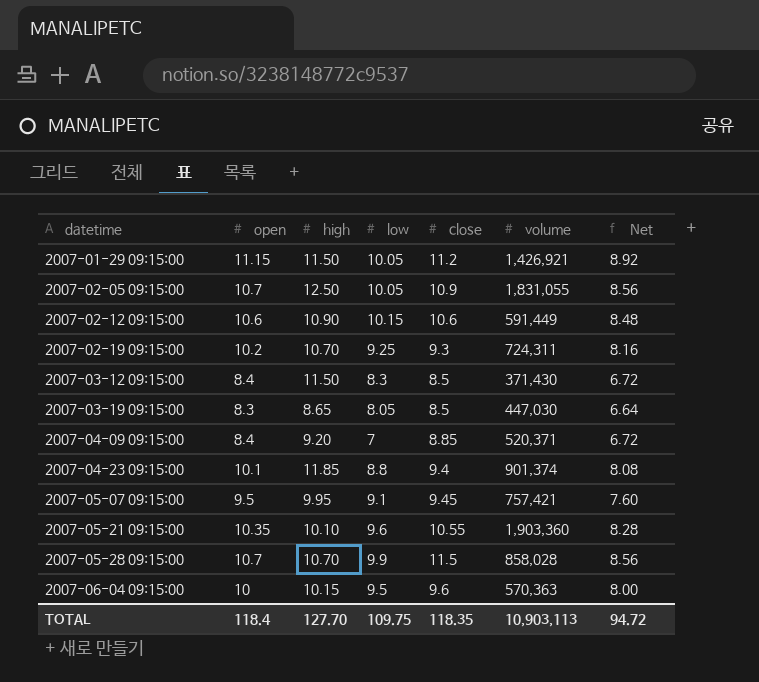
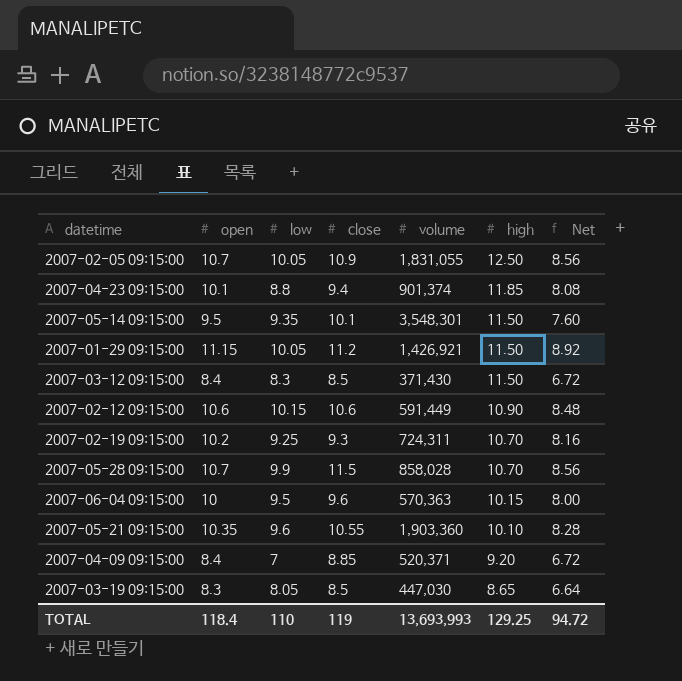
row order: datetime ascending -> high descending
column high | position: 3 -> 6
row 2007-05-07 09:15:00: 9.5 | 9.95 | 9.1 | 9.45 | 757,421 | 7.60 -> none
row 2007-05-14 09:15:00: none -> 9.5 | 9.35 | 10.1 | 3,548,301 | 11.50 | 7.60
TOTAL | low: 109.75 -> 110
TOTAL | close: 118.35 -> 119
TOTAL | volume: 10,903,113 -> 13,693,993
TOTAL | high: 127.70 -> 129.25

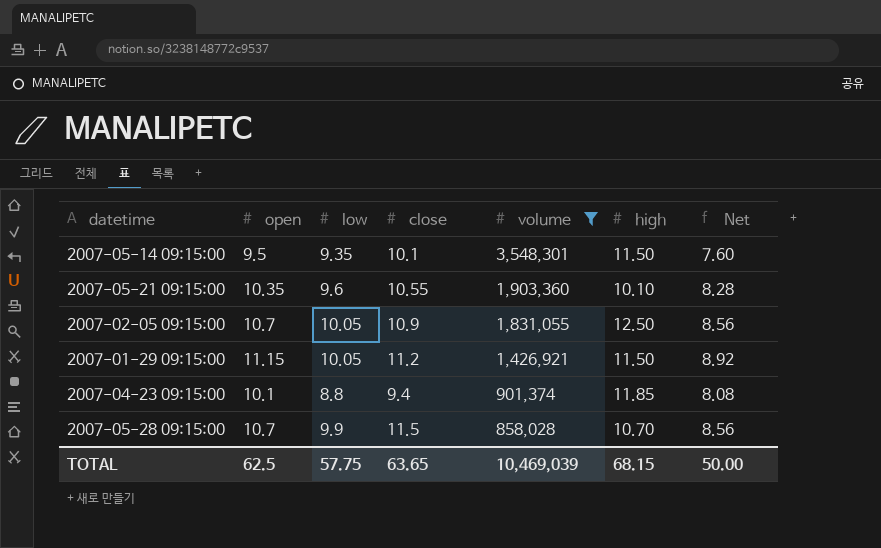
filter: none -> volume >= 858,028
row order: high descending -> volume descending
TOTAL | open: 118.4 -> 62.5
TOTAL | low: 110 -> 57.75
TOTAL | close: 119 -> 63.65
TOTAL | volume: 13,693,993 -> 10,469,039
TOTAL | high: 129.25 -> 68.15
TOTAL | Net: 94.72 -> 50.00

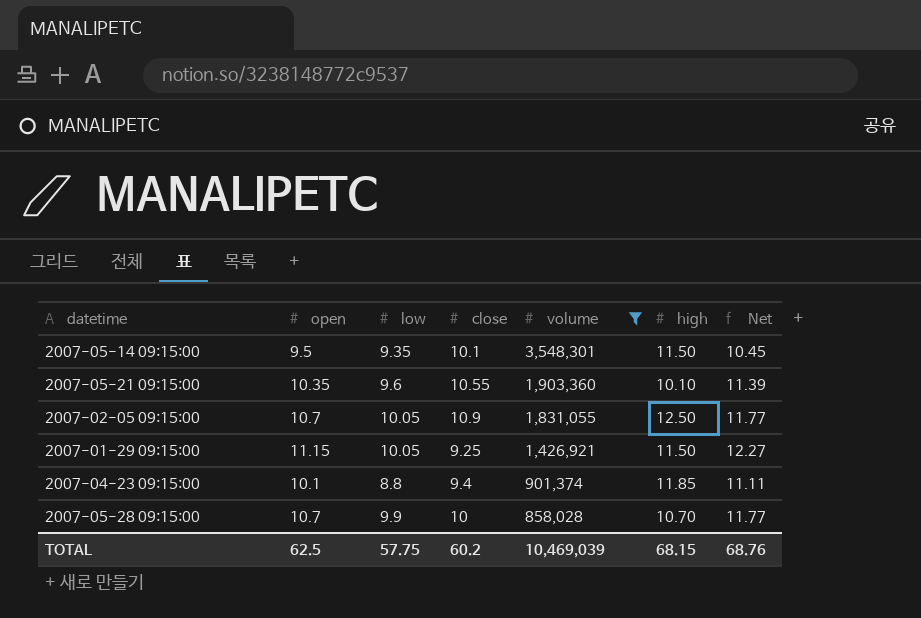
column Net | formula: [open] * 0.8 -> [open] * 1.1
2007-01-29 09:15:00 | close: 11.2 -> 9.25
2007-05-28 09:15:00 | close: 11.5 -> 10
TOTAL | close: 63.65 -> 60.2
TOTAL | Net: 50.00 -> 68.76

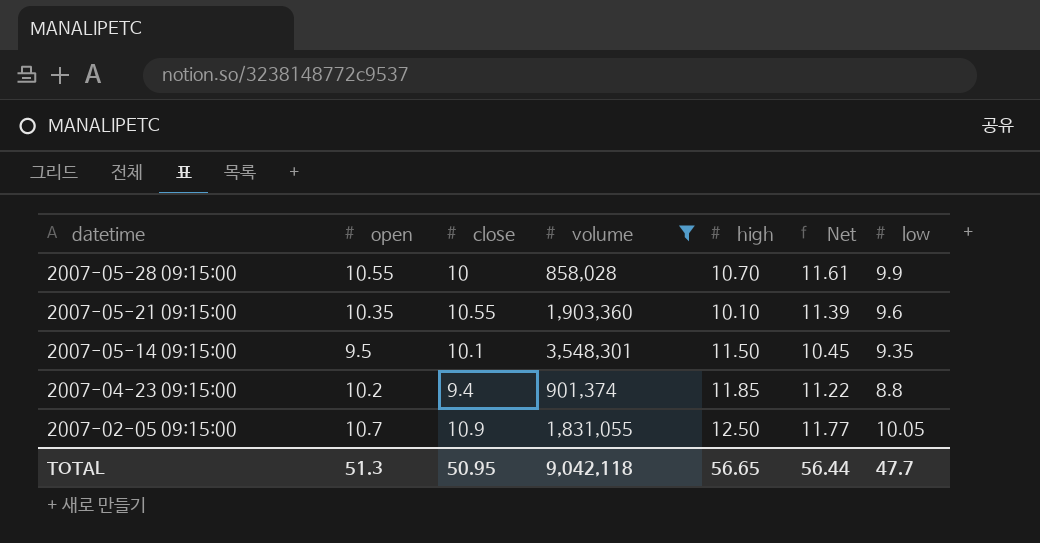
row order: volume descending -> datetime descending
column low | position: 3 -> 7
row 2007-01-29 09:15:00: 11.15 | 10.05 | 9.25 | 1,426,921 | 11.50 | 12.27 -> none
2007-05-28 09:15:00 | open: 10.7 -> 10.55
2007-05-28 09:15:00 | Net: 11.77 -> 11.61
2007-04-23 09:15:00 | open: 10.1 -> 10.2
2007-04-23 09:15:00 | Net: 11.11 -> 11.22
TOTAL | open: 62.5 -> 51.3
TOTAL | close: 60.2 -> 50.95
TOTAL | volume: 10,469,039 -> 9,042,118
TOTAL | high: 68.15 -> 56.65
TOTAL | Net: 68.76 -> 56.44
TOTAL | low: 57.75 -> 47.7

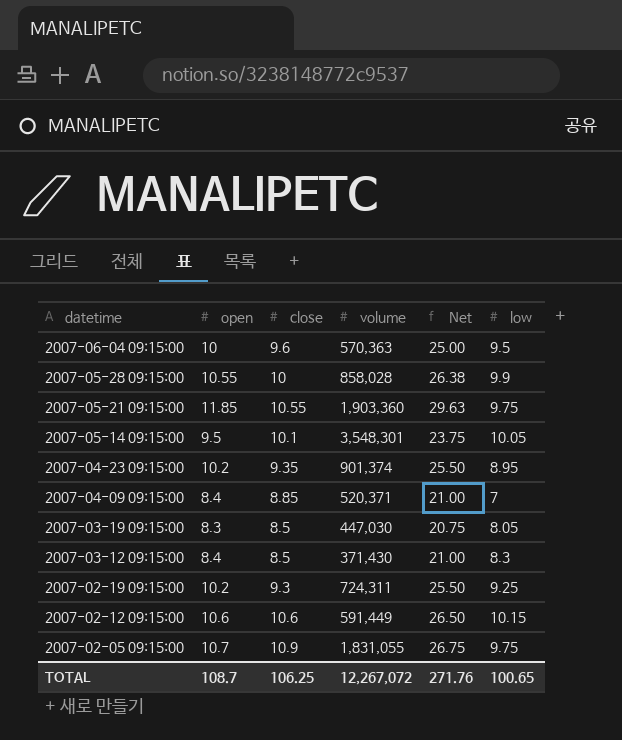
filter: volume >= 858,028 -> none
column high | position: 5 -> none
column Net | formula: [open] * 1.1 -> [open] * 2.5
2007-05-21 09:15:00 | open: 10.35 -> 11.85
2007-05-21 09:15:00 | low: 9.6 -> 9.75
2007-05-14 09:15:00 | low: 9.35 -> 10.05
2007-04-23 09:15:00 | close: 9.4 -> 9.35
2007-04-23 09:15:00 | low: 8.8 -> 8.95
2007-02-05 09:15:00 | low: 10.05 -> 9.75
TOTAL | open: 51.3 -> 108.7
TOTAL | close: 50.95 -> 106.25
TOTAL | volume: 9,042,118 -> 12,267,072
TOTAL | Net: 56.44 -> 271.76
TOTAL | low: 47.7 -> 100.65

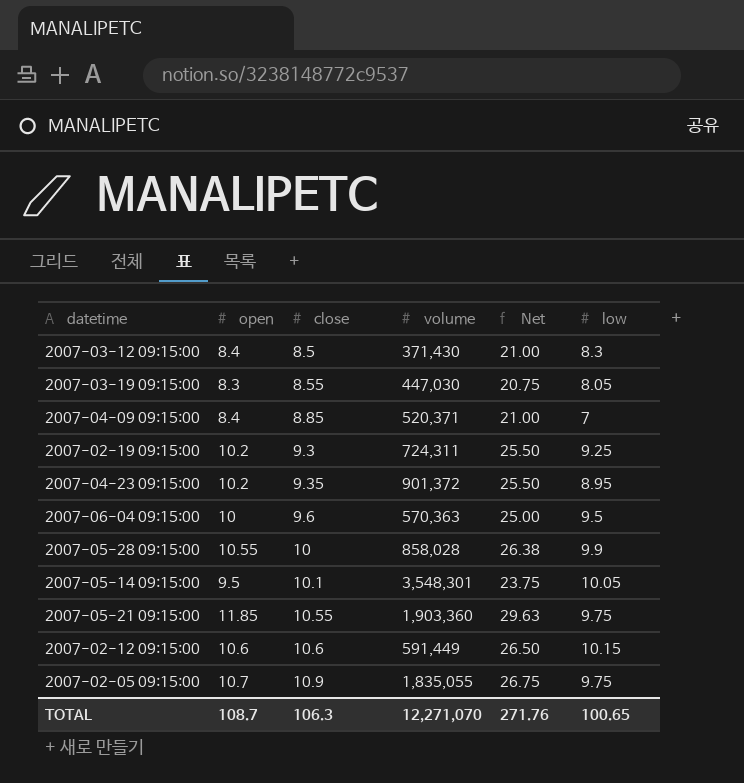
row order: datetime descending -> close ascending
2007-03-19 09:15:00 | close: 8.5 -> 8.55
2007-04-23 09:15:00 | volume: 901,374 -> 901,372
2007-02-05 09:15:00 | volume: 1,831,055 -> 1,835,055
TOTAL | close: 106.25 -> 106.3
TOTAL | volume: 12,267,072 -> 12,271,070

